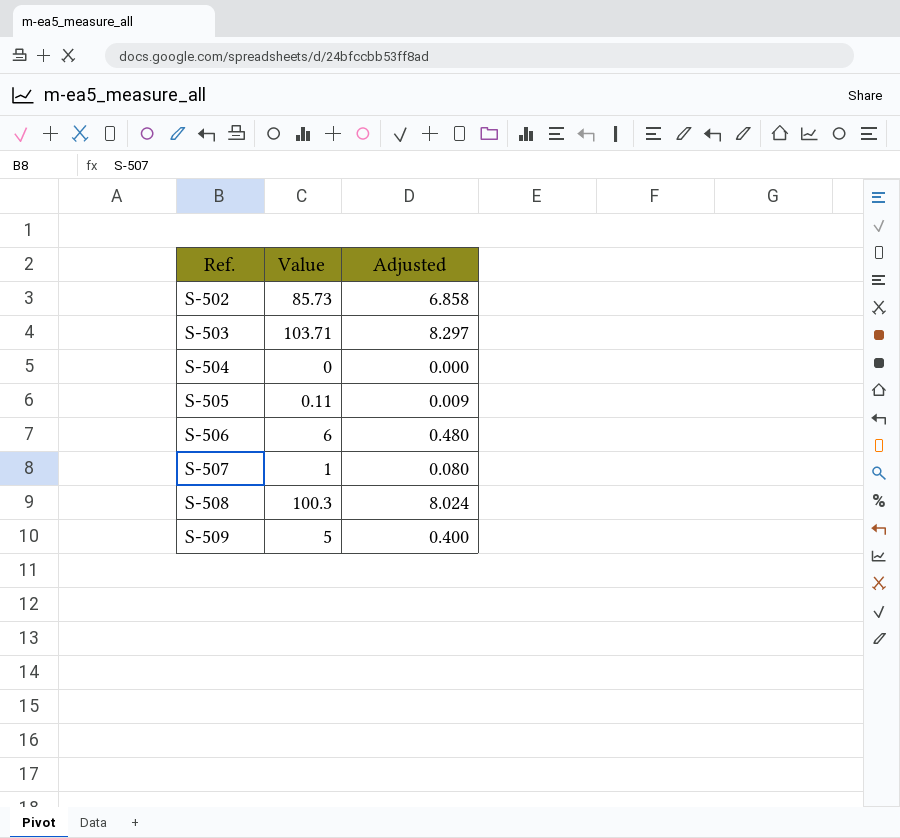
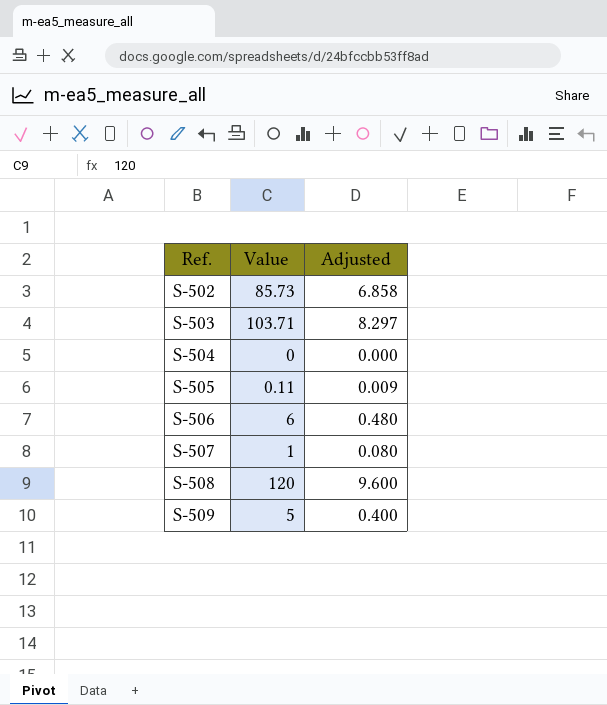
S-508 | Value: 100.3 -> 120
S-508 | Adjusted: 8.024 -> 9.600

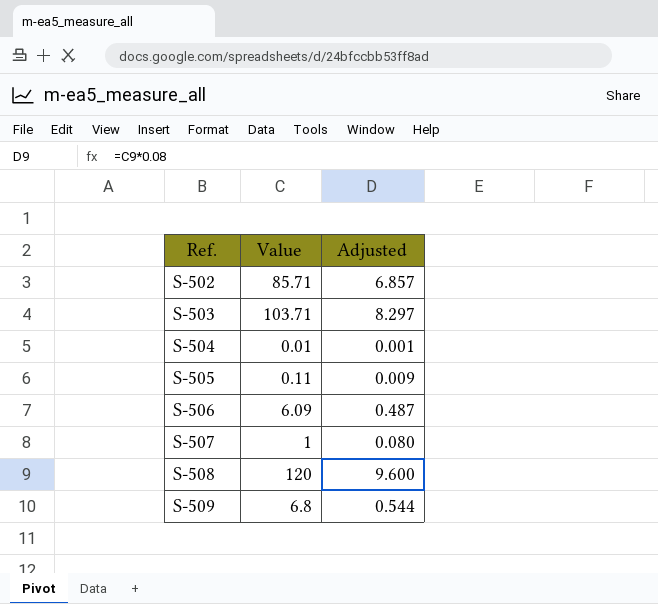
S-502 | Value: 85.73 -> 85.71
S-502 | Adjusted: 6.858 -> 6.857
S-504 | Value: 0 -> 0.01
S-504 | Adjusted: 0.000 -> 0.001
S-506 | Value: 6 -> 6.09
S-506 | Adjusted: 0.480 -> 0.487
S-509 | Value: 5 -> 6.8
S-509 | Adjusted: 0.400 -> 0.544

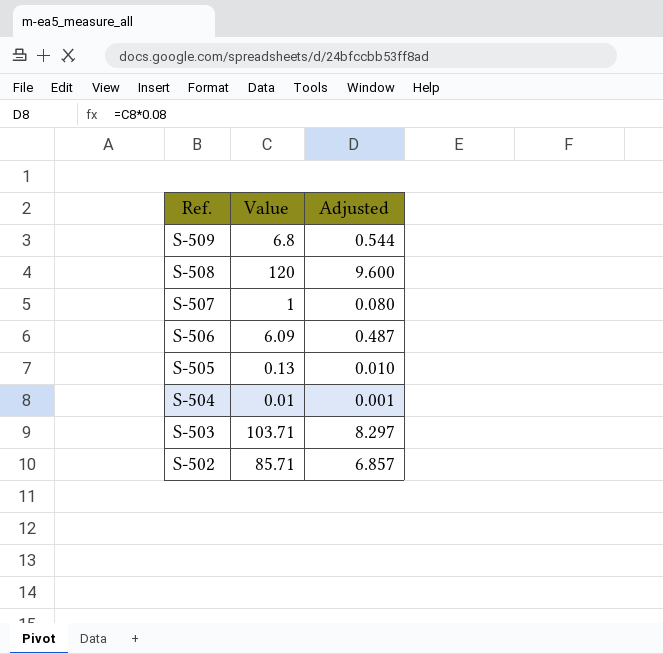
row order: Ref. ascending -> Ref. descending
S-505 | Value: 0.11 -> 0.13
S-505 | Adjusted: 0.009 -> 0.010

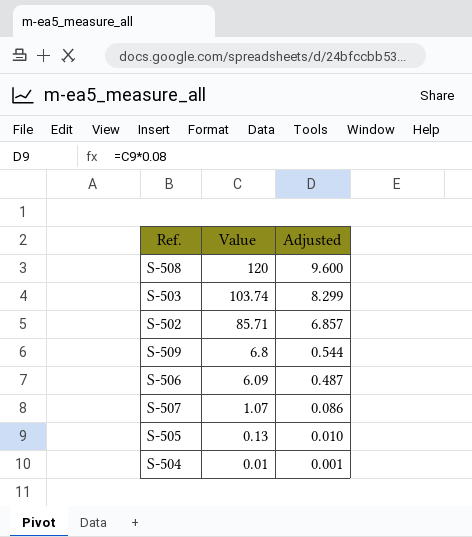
row order: Ref. descending -> Value descending
S-503 | Value: 103.71 -> 103.74
S-503 | Adjusted: 8.297 -> 8.299
S-507 | Value: 1 -> 1.07
S-507 | Adjusted: 0.080 -> 0.086

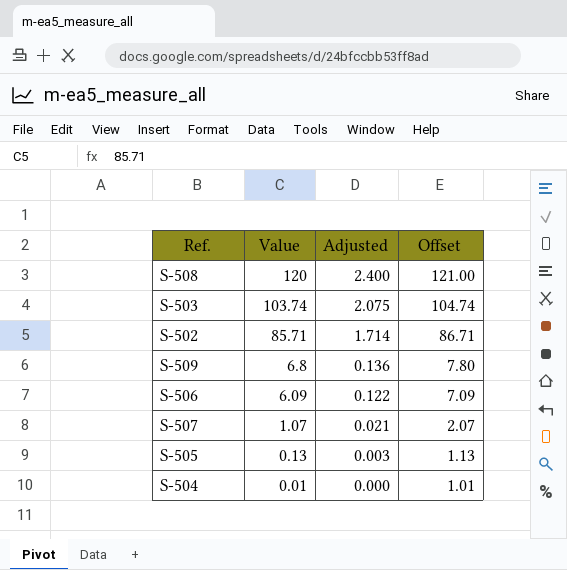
column Adjusted | formula: [Value] * 0.08 -> [Value] * 0.02
column Offset | formula: none -> [Value] + 1

